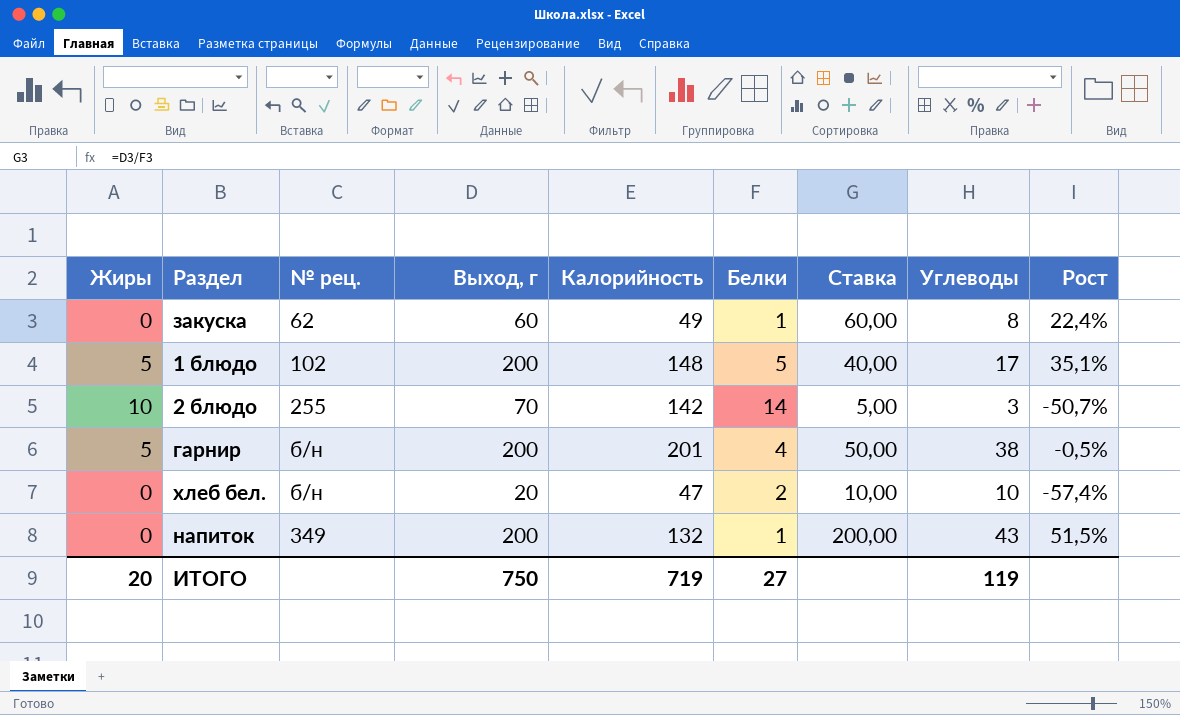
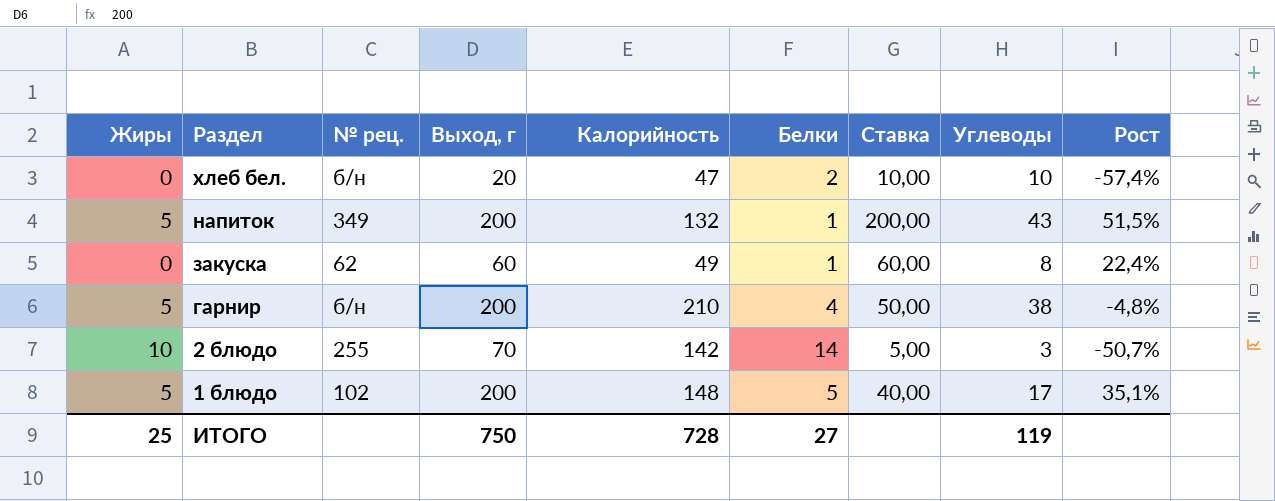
row order: none -> Раздел descending
напиток | Жиры: 0 -> 5
гарнир | Калорийность: 201 -> 210
гарнир | Рост: -0,5% -> -4,8%
ИТОГО | Жиры: 20 -> 25
ИТОГО | Калорийность: 719 -> 728

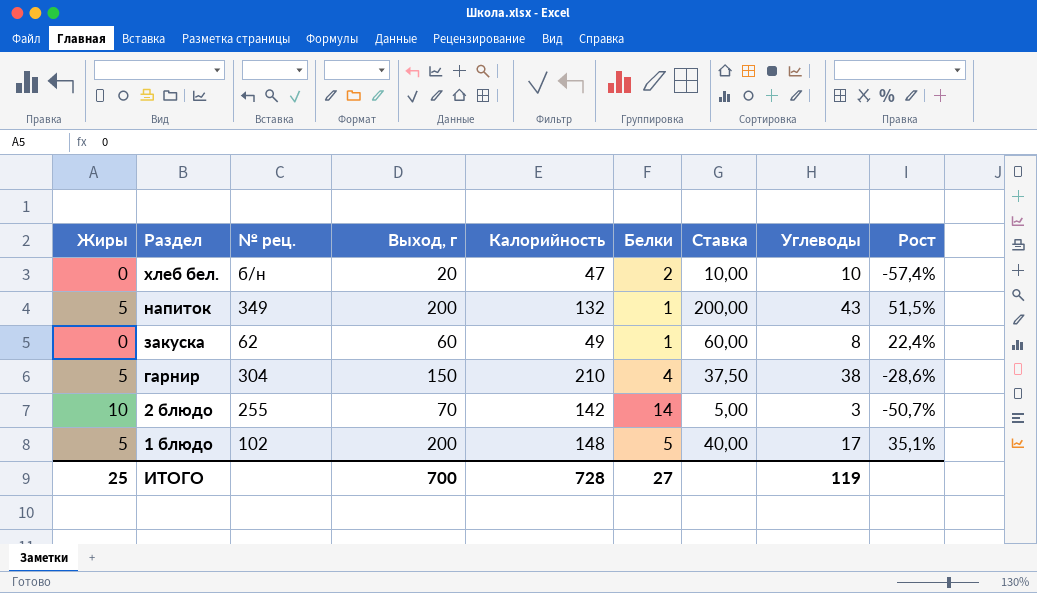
гарнир | № рец.: б/н -> 304
гарнир | Выход, г: 200 -> 150
гарнир | Ставка: 50,00 -> 37,50
гарнир | Рост: -4,8% -> -28,6%
ИТОГО | Выход, г: 750 -> 700

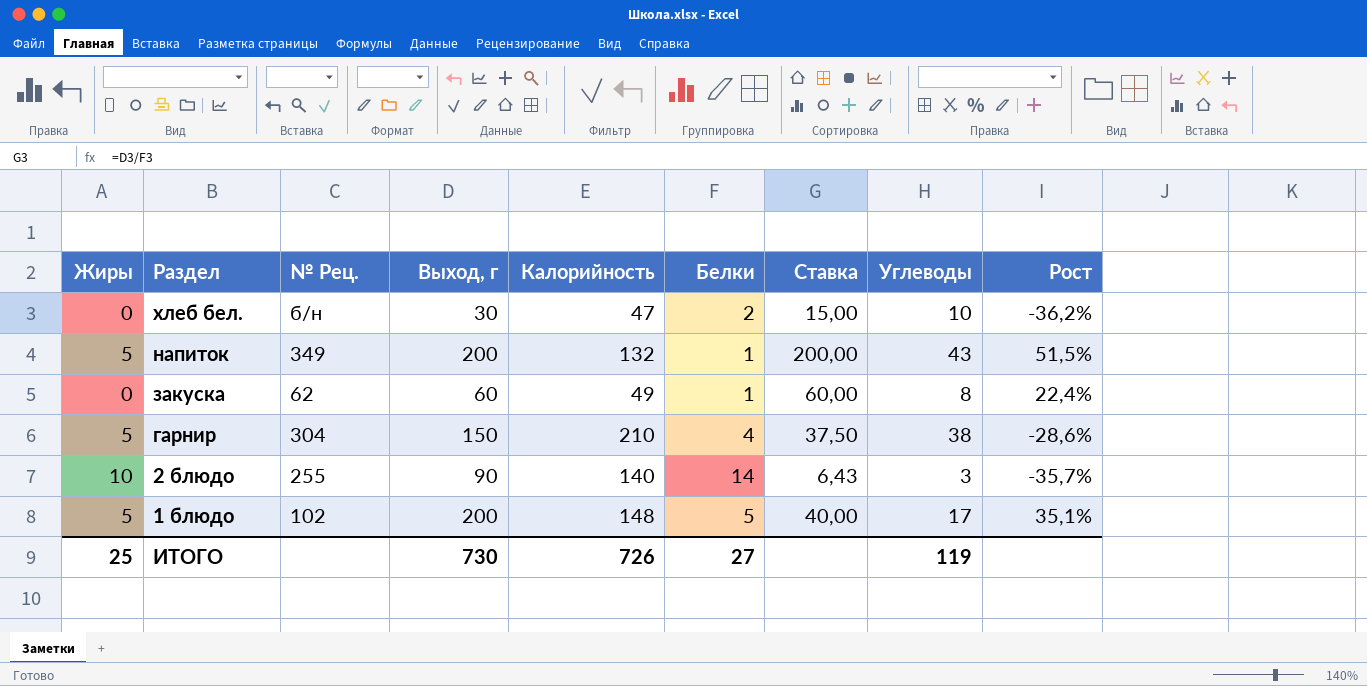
column name: № рец. -> № Рец.
хлеб бел. | Выход, г: 20 -> 30
хлеб бел. | Ставка: 10,00 -> 15,00
хлеб бел. | Рост: -57,4% -> -36,2%
2 блюдо | Выход, г: 70 -> 90
2 блюдо | Калорийность: 142 -> 140
2 блюдо | Ставка: 5,00 -> 6,43
2 блюдо | Рост: -50,7% -> -35,7%
ИТОГО | Выход, г: 700 -> 730
ИТОГО | Калорийность: 728 -> 726

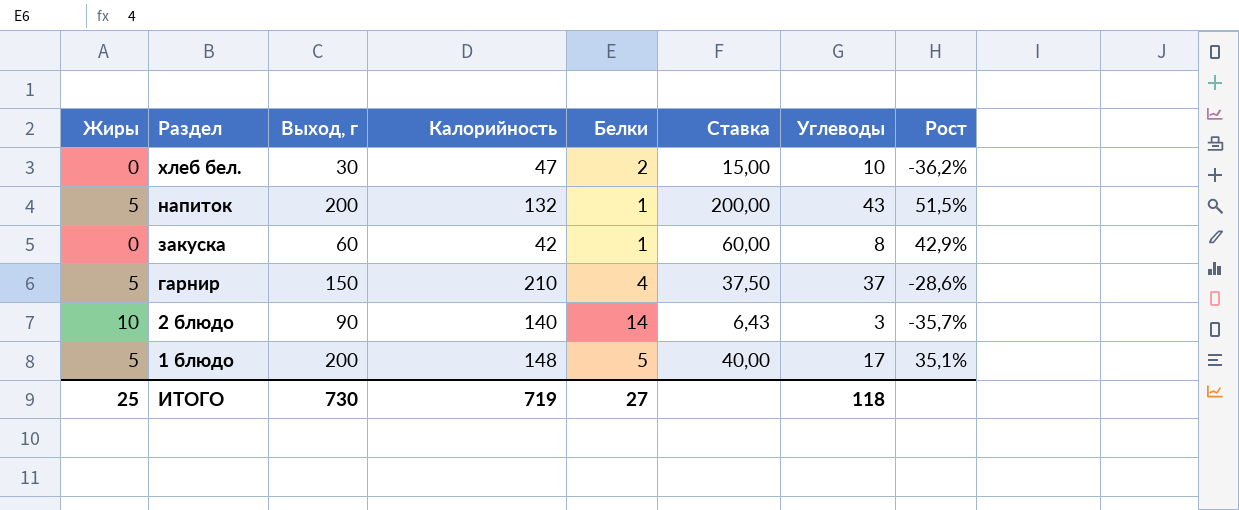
column № Рец. | position: 3 -> none
закуска | Калорийность: 49 -> 42
закуска | Рост: 22,4% -> 42,9%
гарнир | Углеводы: 38 -> 37
ИТОГО | Калорийность: 726 -> 719
ИТОГО | Углеводы: 119 -> 118

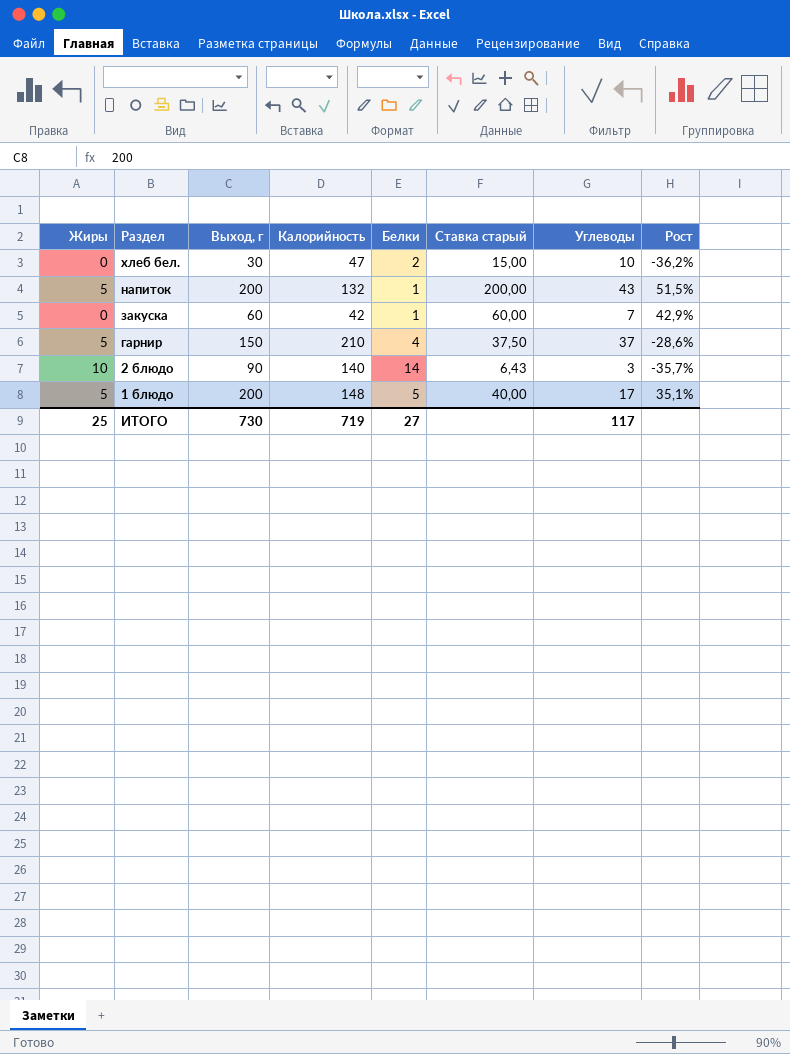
column name: Ставка -> Ставка старый
закуска | Углеводы: 8 -> 7
ИТОГО | Углеводы: 118 -> 117

